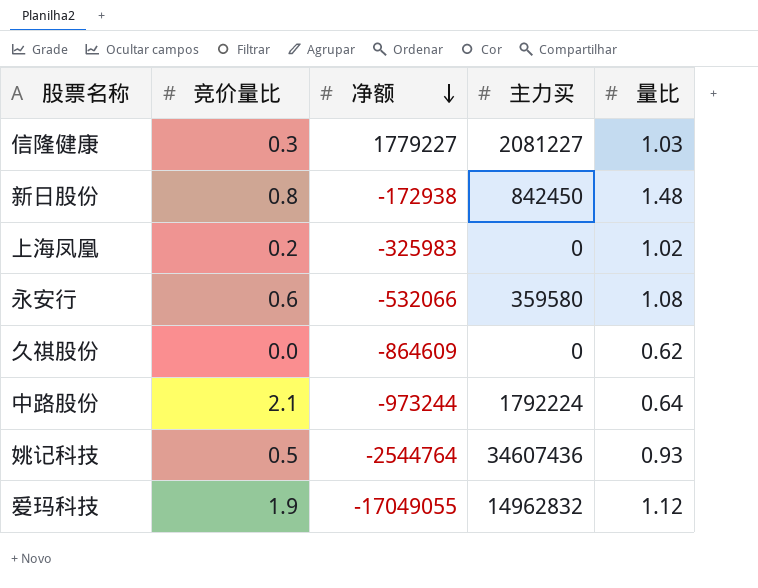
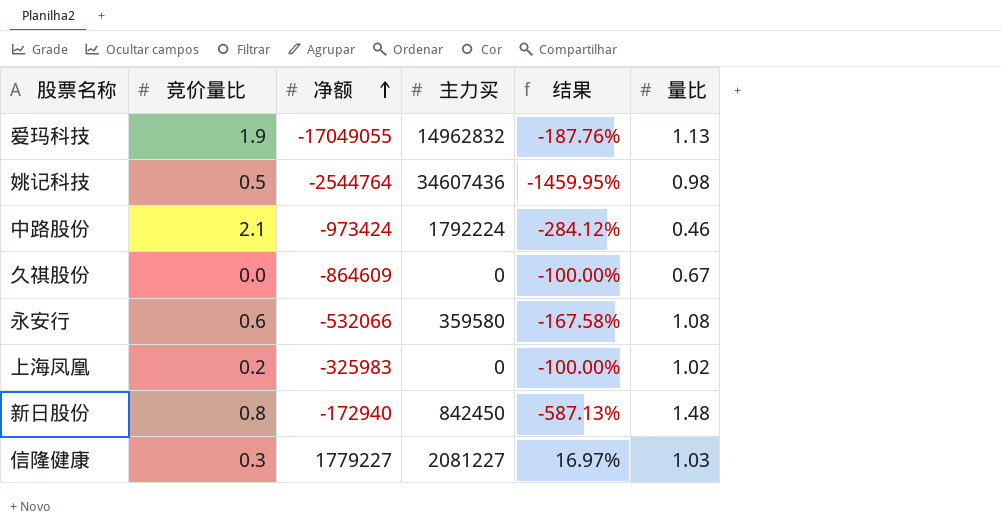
row order: 净额 descending -> 净额 ascending
column 结果 | formula: none -> ([主力买] - [净额]) / [净额]
爱玛科技 | 量比: 1.12 -> 1.13
姚记科技 | 量比: 0.93 -> 0.98
中路股份 | 净额: -973244 -> -973424
中路股份 | 量比: 0.64 -> 0.46
久祺股份 | 量比: 0.62 -> 0.67
新日股份 | 净额: -172938 -> -172940

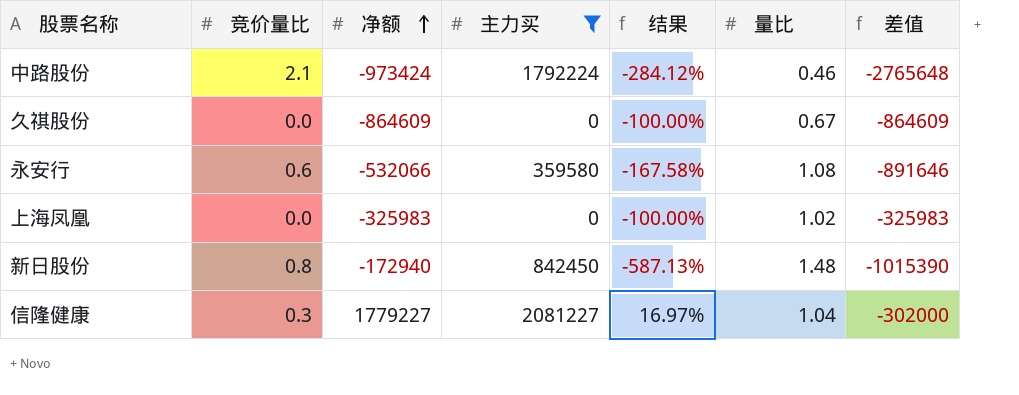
filter: none -> 主力买 <= 2081227
column 差值 | formula: none -> [净额] - [主力买]
上海凤凰 | 竞价量比: 0.2 -> 0.0
信隆健康 | 量比: 1.03 -> 1.04

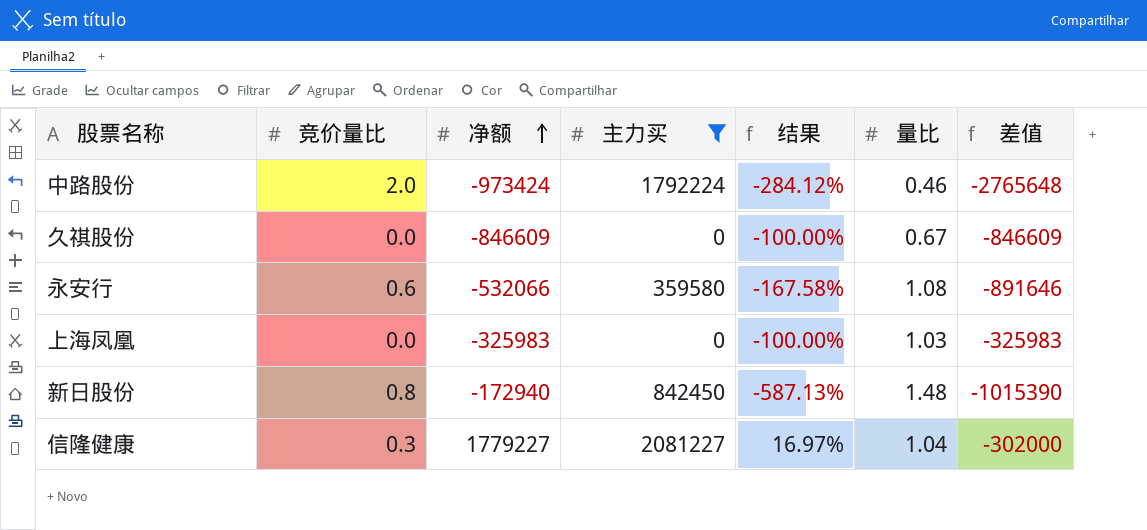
中路股份 | 竞价量比: 2.1 -> 2.0
久祺股份 | 净额: -864609 -> -846609
久祺股份 | 差值: -864609 -> -846609
上海凤凰 | 量比: 1.02 -> 1.03

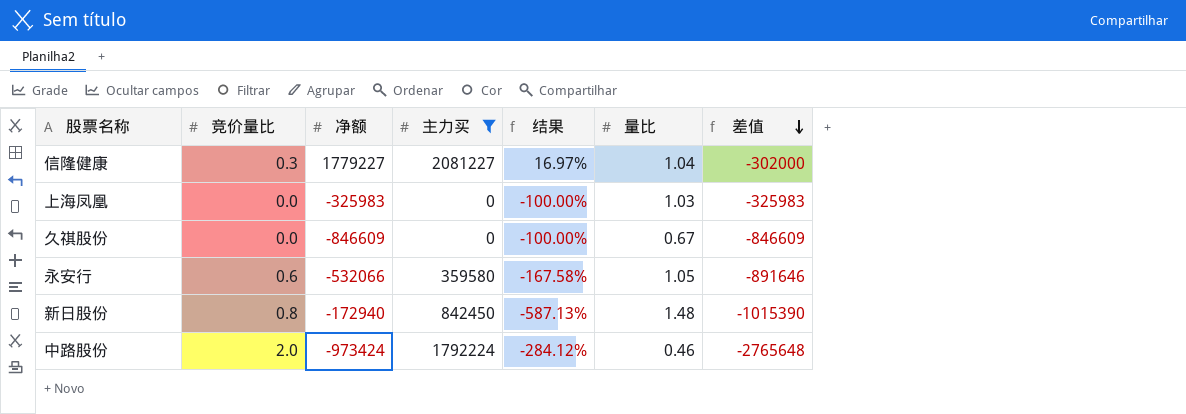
row order: 净额 ascending -> 差值 descending
永安行 | 量比: 1.08 -> 1.05

